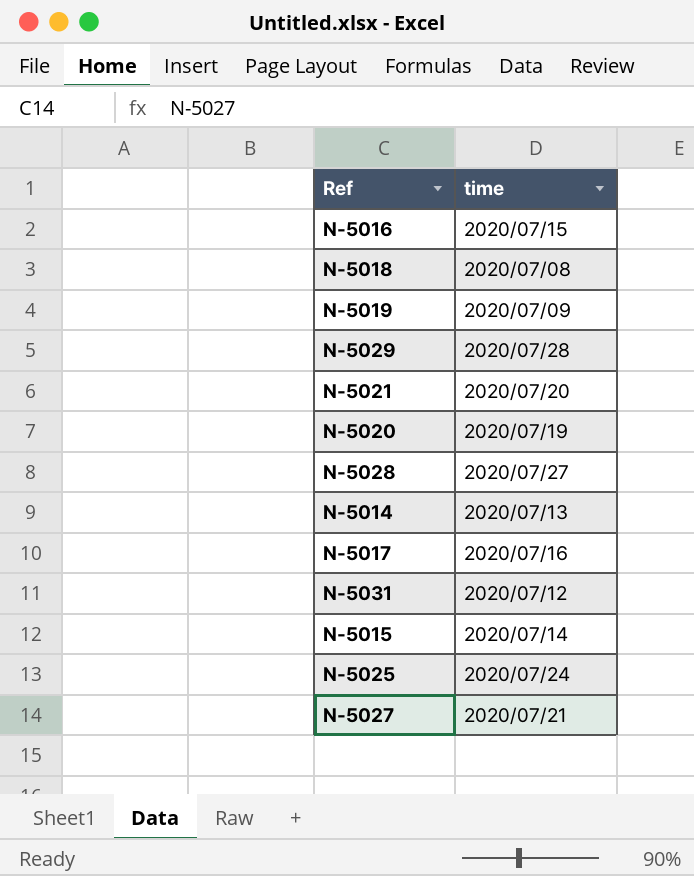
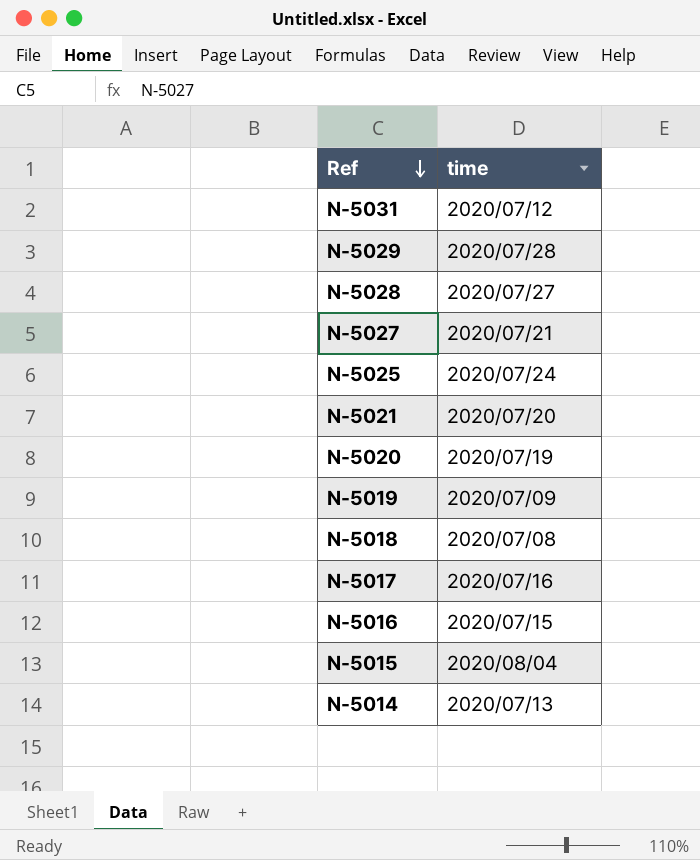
row order: none -> Ref descending
N-5015 | time: 2020/07/14 -> 2020/08/04

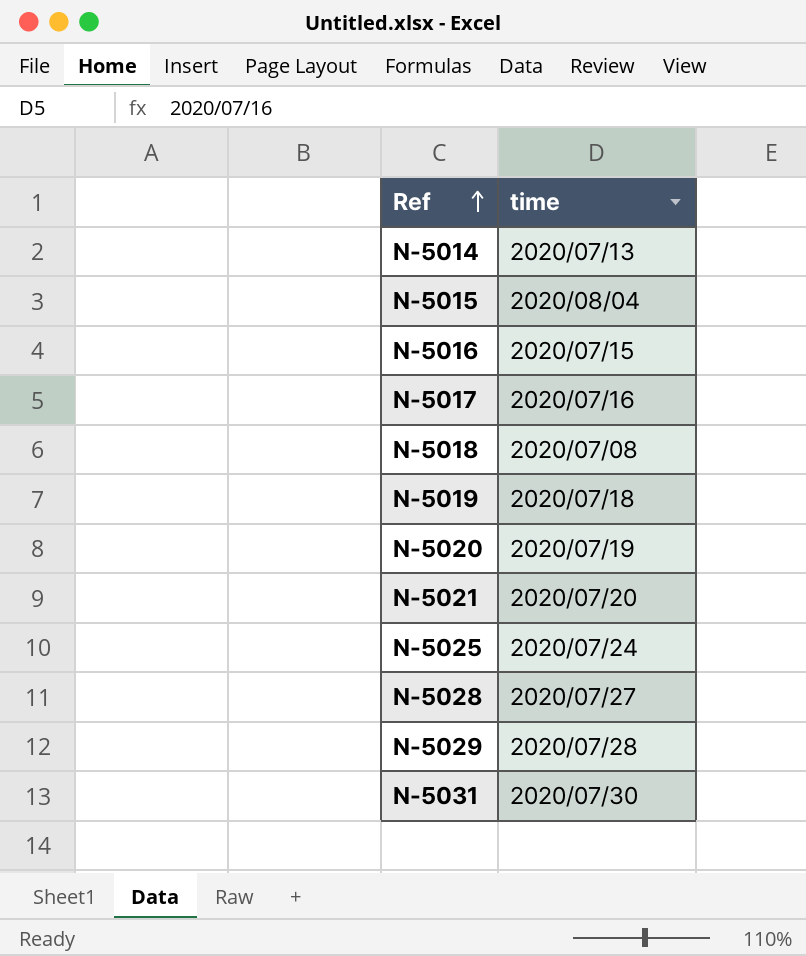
row order: Ref descending -> Ref ascending
row N-5027: 2020/07/21 -> none
N-5019 | time: 2020/07/09 -> 2020/07/18
N-5031 | time: 2020/07/12 -> 2020/07/30

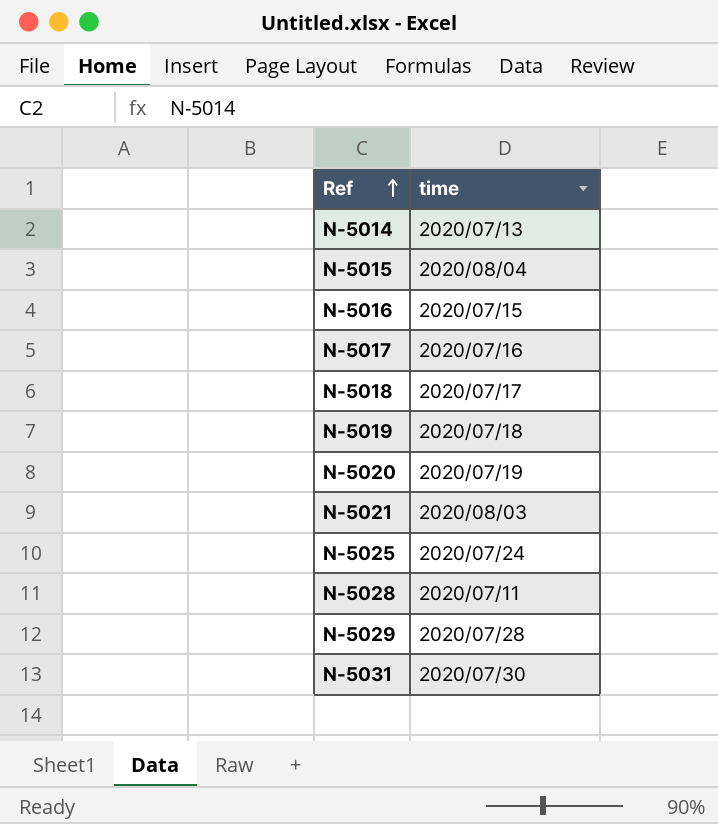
N-5018 | time: 2020/07/08 -> 2020/07/17
N-5021 | time: 2020/07/20 -> 2020/08/03
N-5028 | time: 2020/07/27 -> 2020/07/11

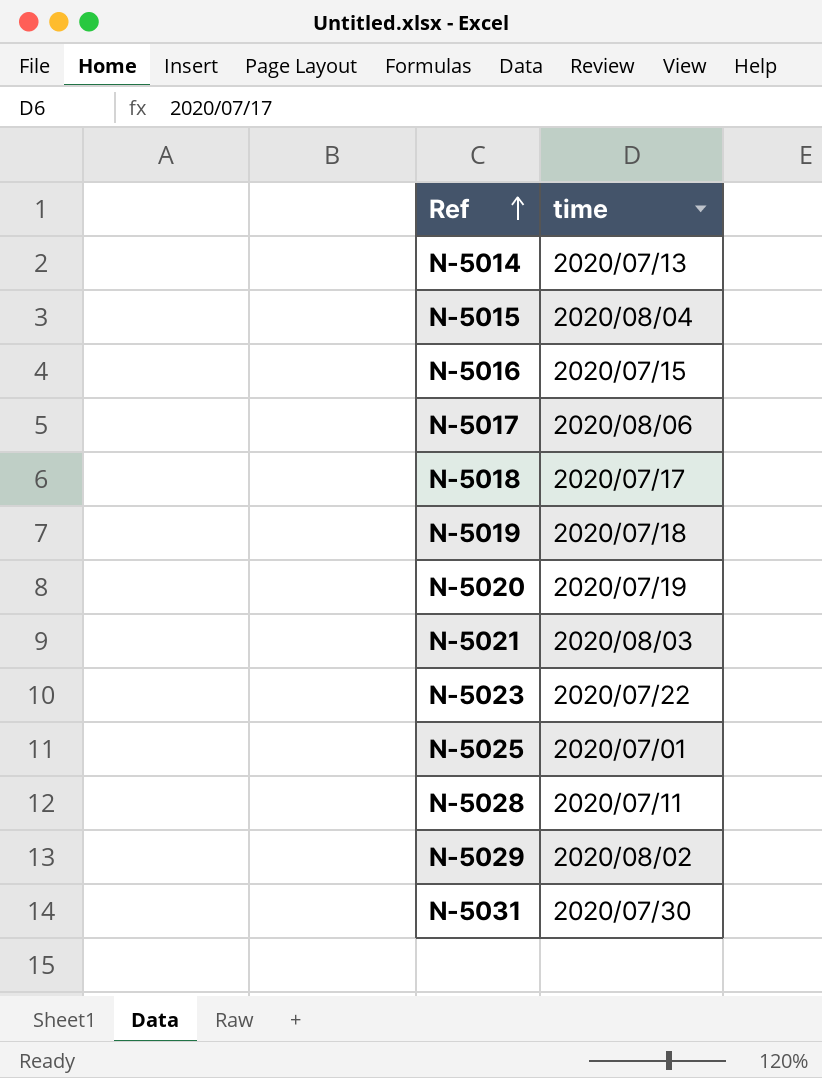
N-5017 | time: 2020/07/16 -> 2020/08/06
row N-5023: none -> 2020/07/22
N-5025 | time: 2020/07/24 -> 2020/07/01
N-5029 | time: 2020/07/28 -> 2020/08/02

